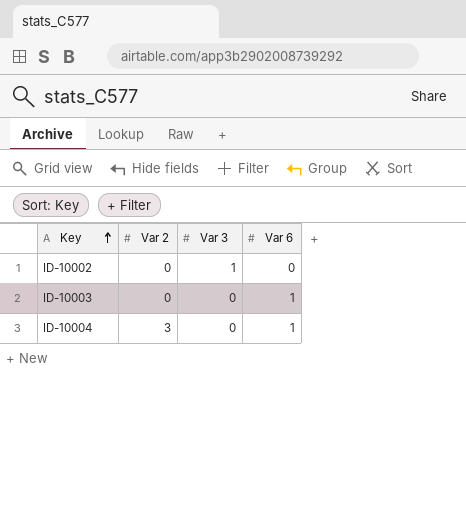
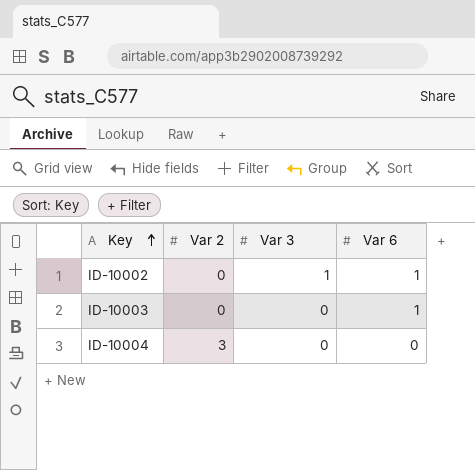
ID-10002 | Var 6: 0 -> 1
ID-10004 | Var 6: 1 -> 0

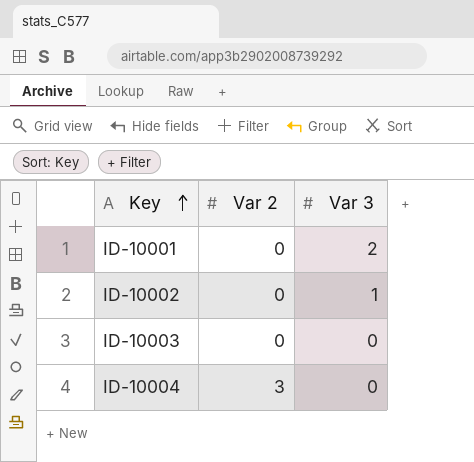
column Var 6 | position: 4 -> none
row ID-10001: none -> 0 | 2

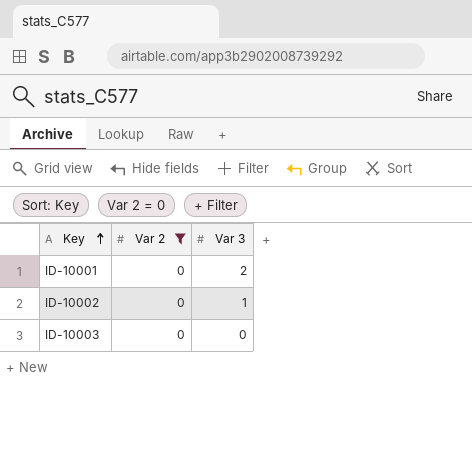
filter: none -> Var 2 = 0

